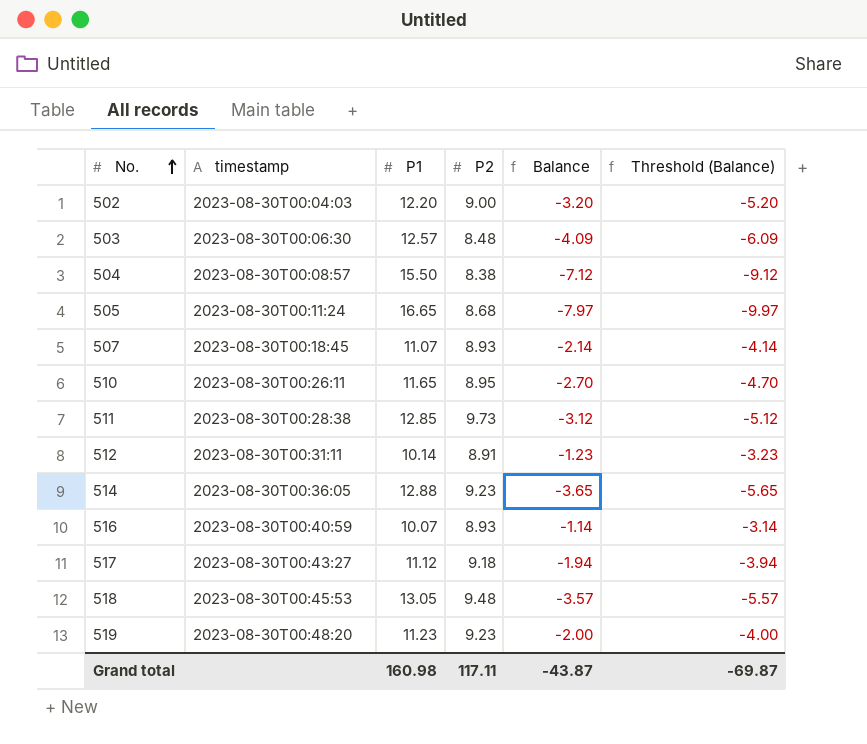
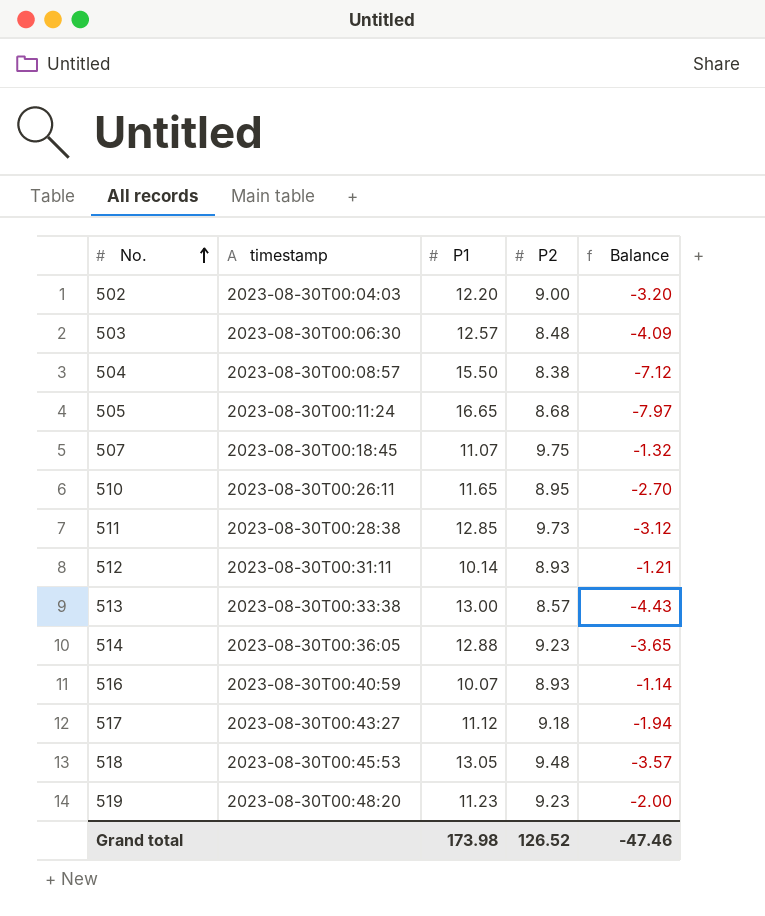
column Threshold (Balance) | formula: [Balance] - 2 -> none
507 | P2: 8.93 -> 9.75
507 | Balance: -2.14 -> -1.32
512 | P2: 8.91 -> 8.93
512 | Balance: -1.23 -> -1.21
row 513: none -> 2023-08-30T00:33:38 | 13.00 | 8.57 | -4.43
Grand total | P1: 160.98 -> 173.98
Grand total | P2: 117.11 -> 126.52
Grand total | Balance: -43.87 -> -47.46

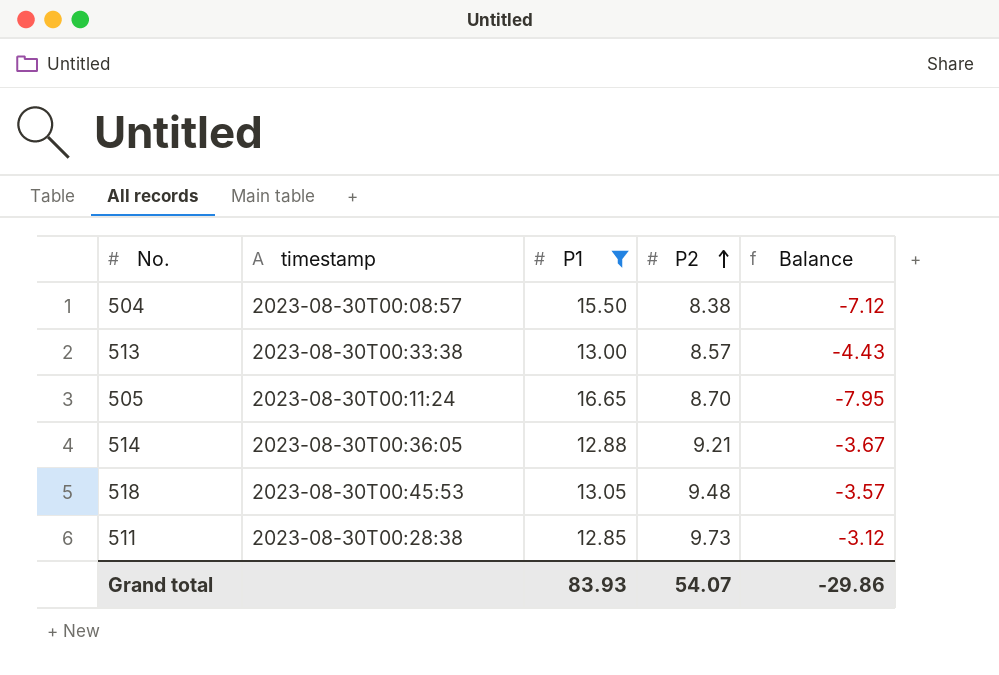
filter: none -> P1 >= 12.85
row order: No. ascending -> P2 ascending
505 | P2: 8.68 -> 8.70
505 | Balance: -7.97 -> -7.95
514 | P2: 9.23 -> 9.21
514 | Balance: -3.65 -> -3.67
Grand total | P1: 173.98 -> 83.93
Grand total | P2: 126.52 -> 54.07
Grand total | Balance: -47.46 -> -29.86

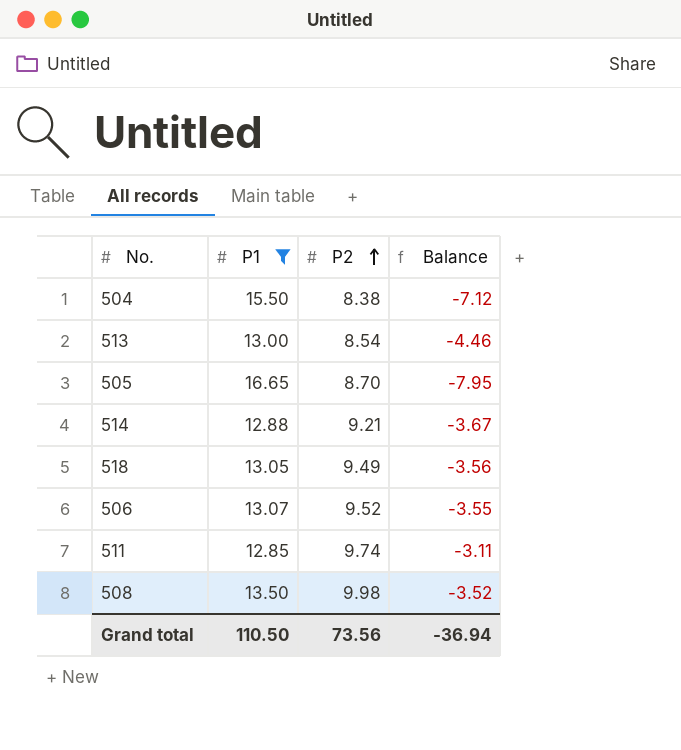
column timestamp | position: 2 -> none
513 | P2: 8.57 -> 8.54
513 | Balance: -4.43 -> -4.46
518 | P2: 9.48 -> 9.49
518 | Balance: -3.57 -> -3.56
row 506: none -> 13.07 | 9.52 | -3.55
511 | P2: 9.73 -> 9.74
511 | Balance: -3.12 -> -3.11
row 508: none -> 13.50 | 9.98 | -3.52
Grand total | P1: 83.93 -> 110.50
Grand total | P2: 54.07 -> 73.56
Grand total | Balance: -29.86 -> -36.94

